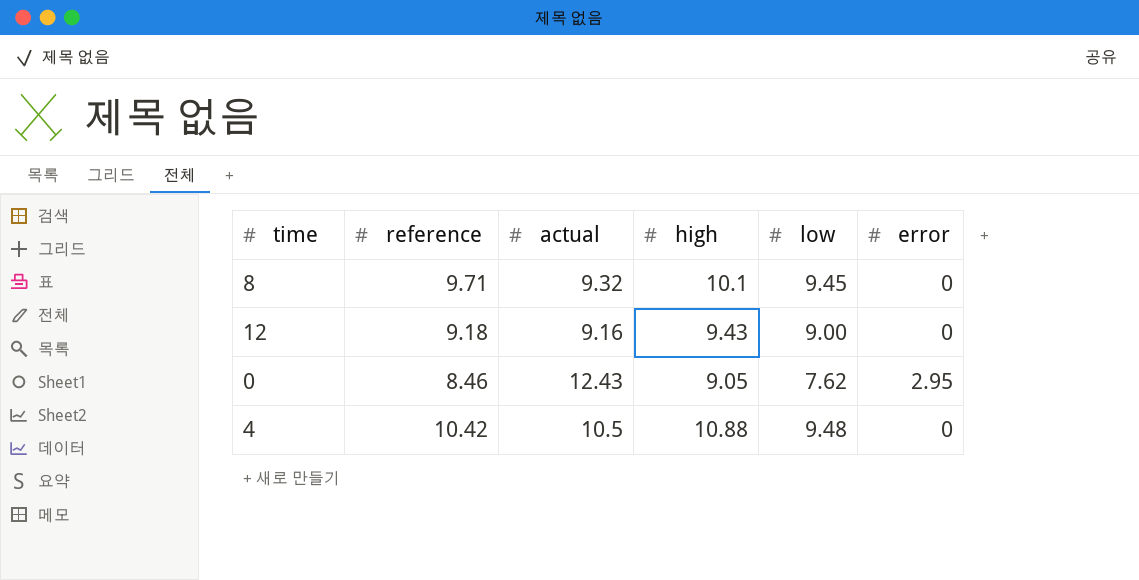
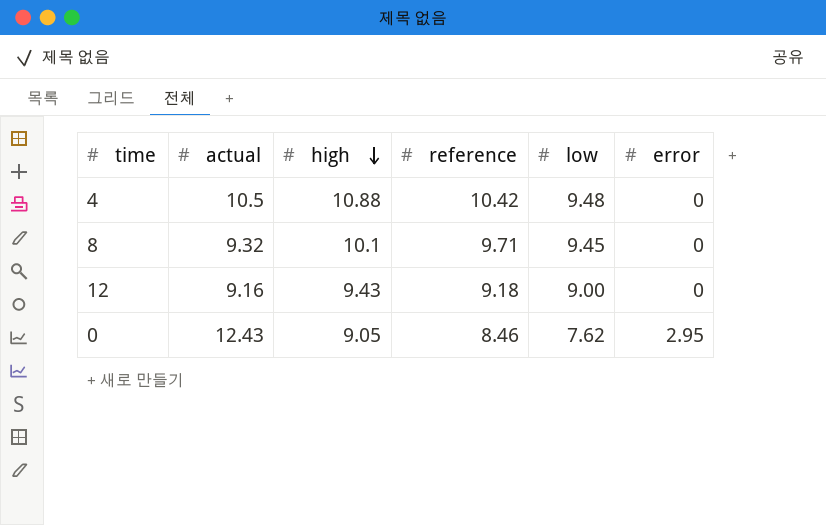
row order: none -> high descending
column reference | position: 2 -> 4

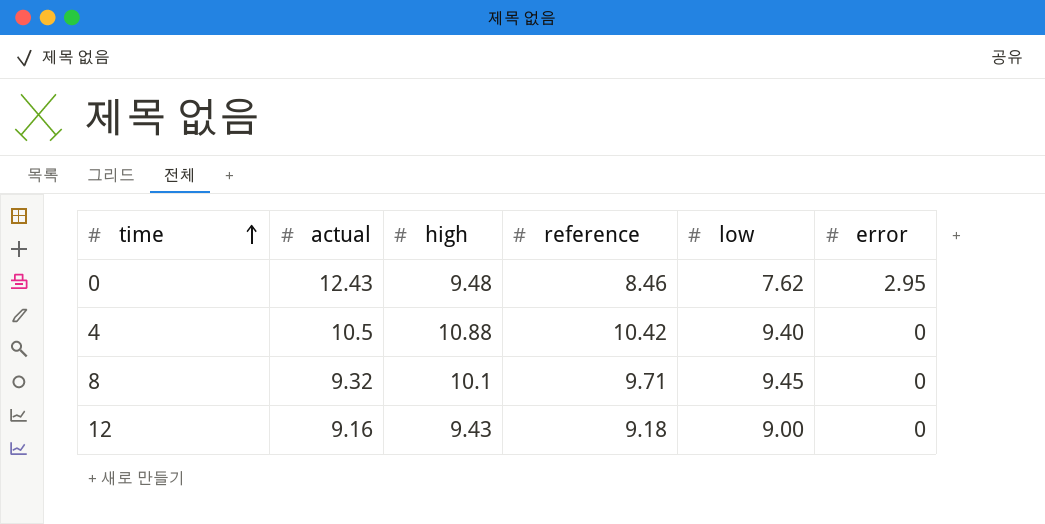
row order: high descending -> time ascending
0 | high: 9.05 -> 9.48
4 | low: 9.48 -> 9.40

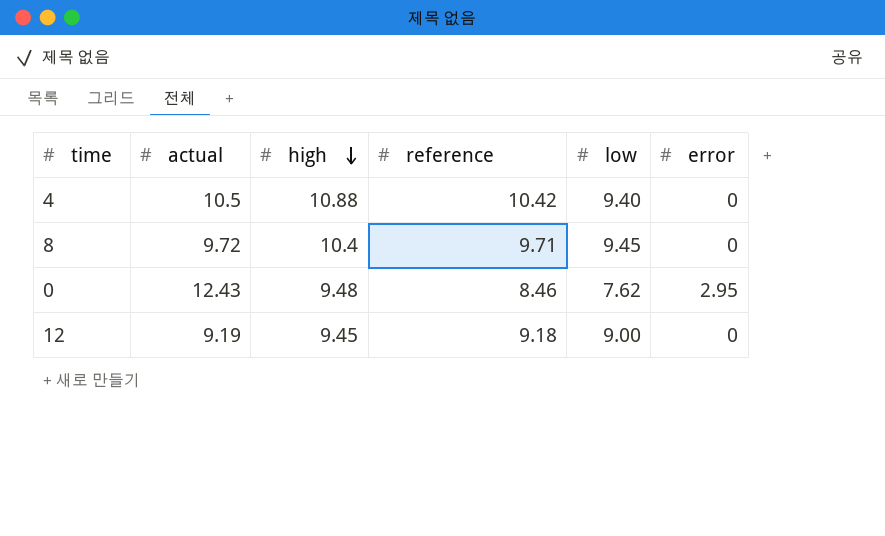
row order: time ascending -> high descending
8 | actual: 9.32 -> 9.72
8 | high: 10.1 -> 10.4
12 | actual: 9.16 -> 9.19
12 | high: 9.43 -> 9.45

